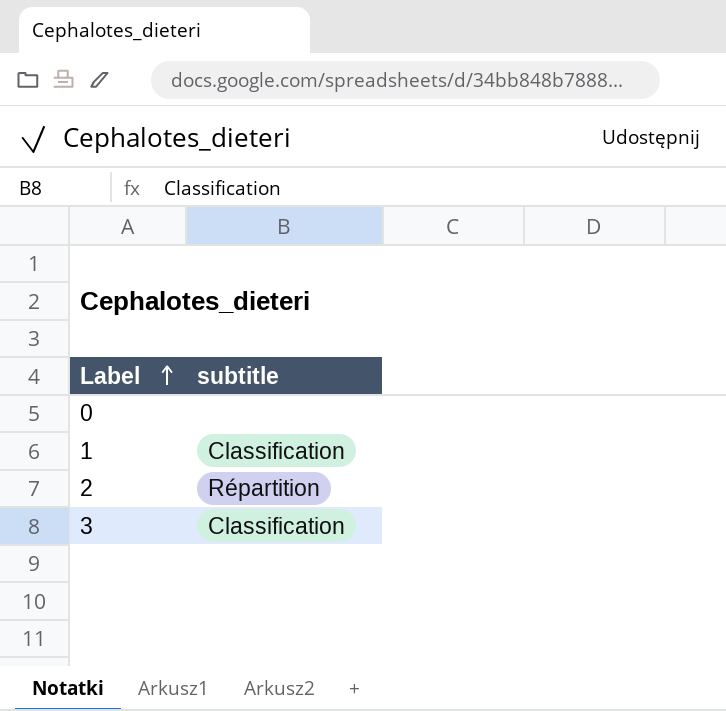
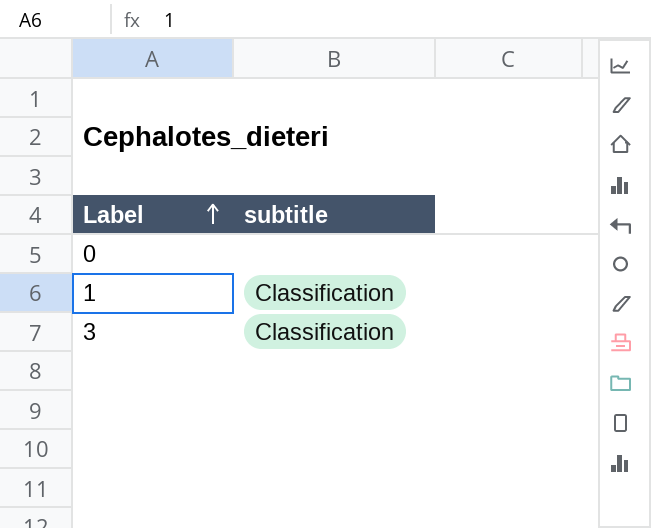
row 2: Répartition -> none

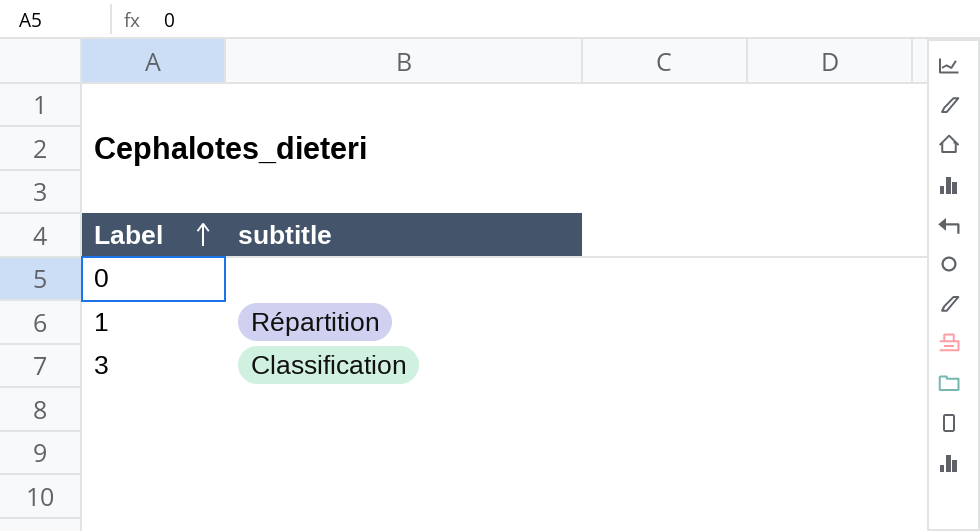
1 | subtitle: Classification -> Répartition

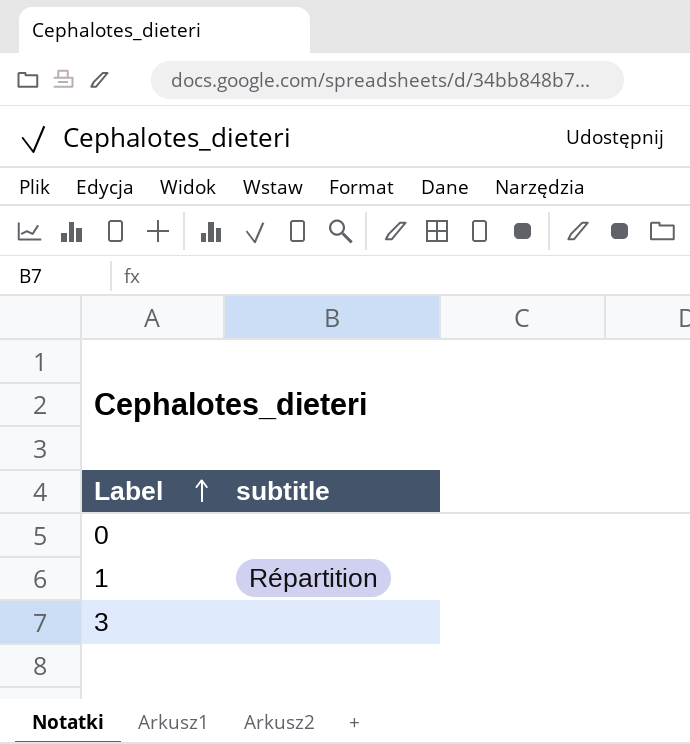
3 | subtitle: Classification -> none

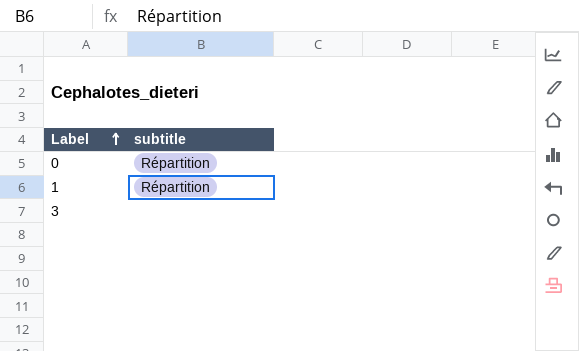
0 | subtitle: none -> Répartition

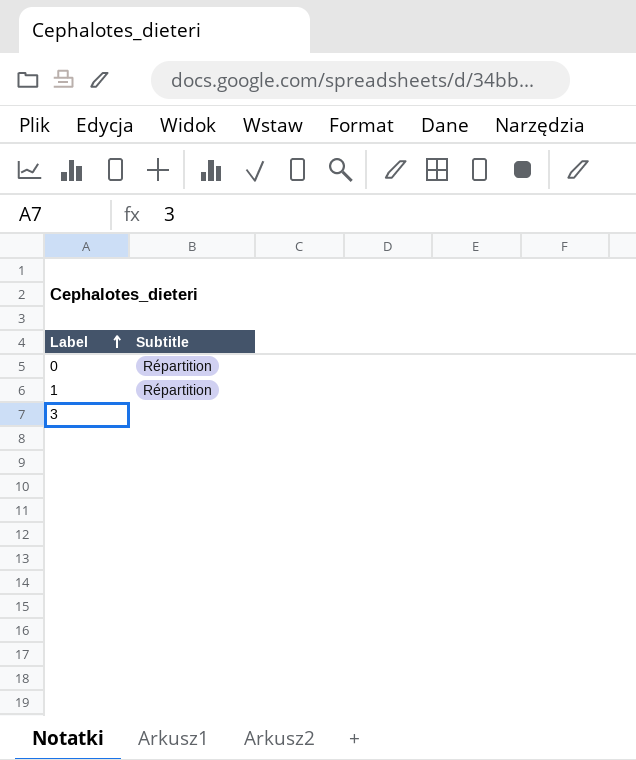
column name: subtitle -> Subtitle

